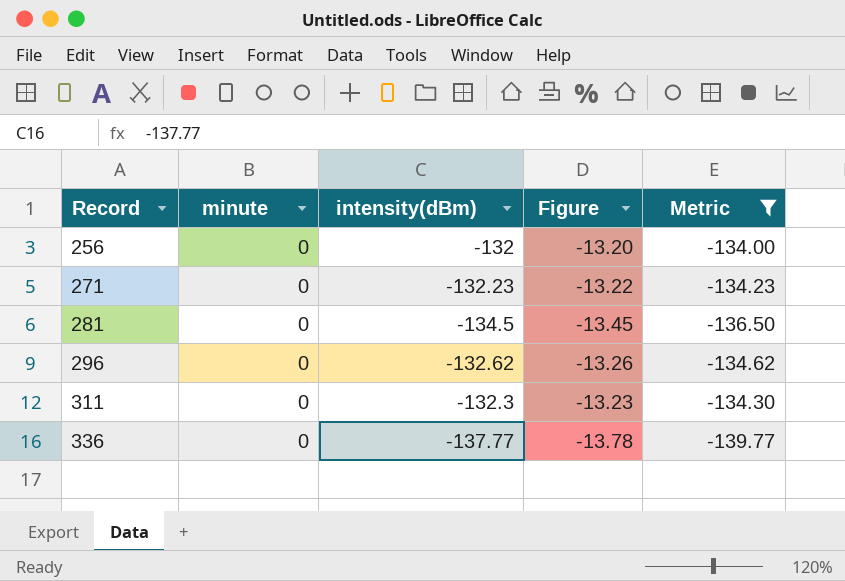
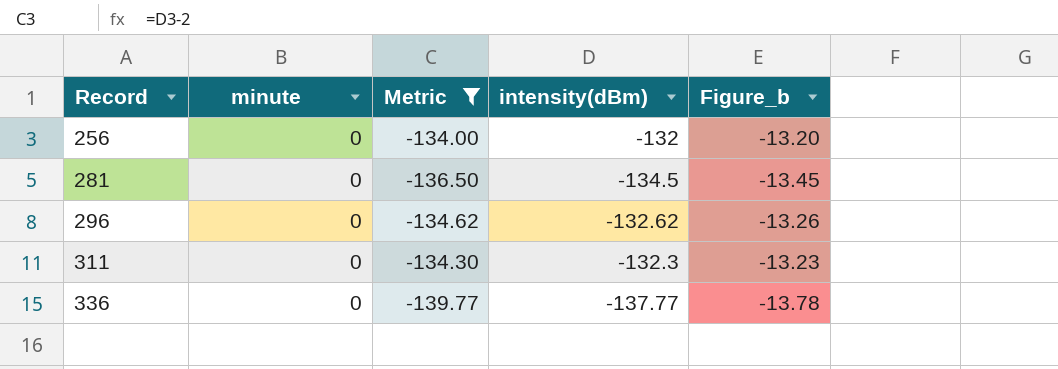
column Metric | position: 5 -> 3
column name: Figure -> Figure_b
row 271: 0 | -132.23 | -13.22 | -134.23 -> none

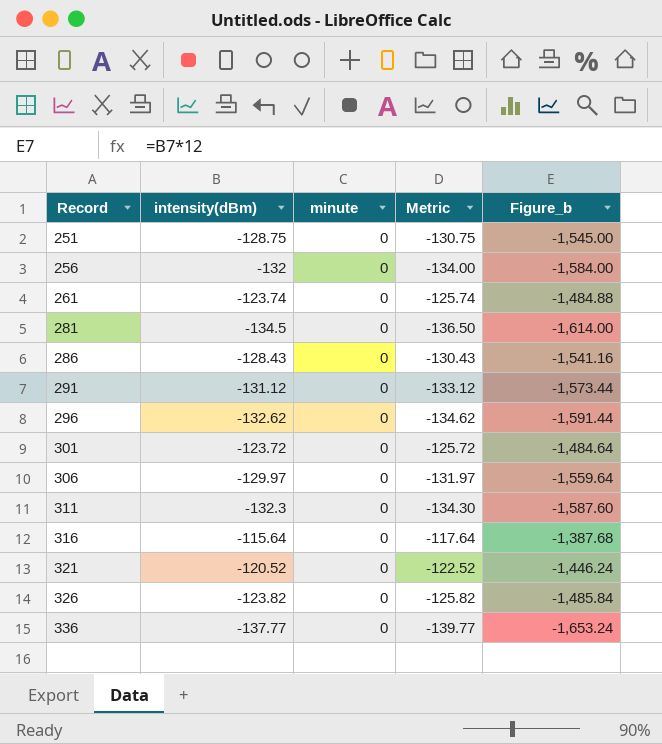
filter: Metric <= -134.00 -> none
column intensity(dBm) | position: 4 -> 2
column Figure_b | formula: [intensity(dBm)] * 0.1 -> [intensity(dBm)] * 12

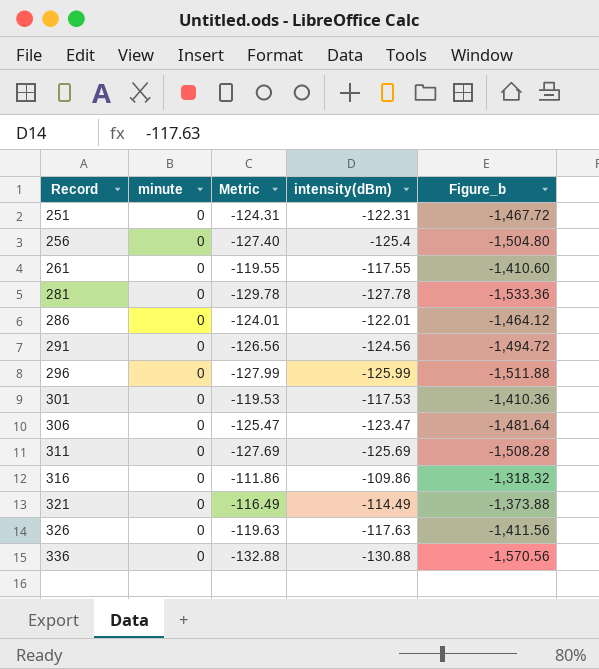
column intensity(dBm) | position: 2 -> 4
251 | Metric: -130.75 -> -124.31
251 | intensity(dBm): -128.75 -> -122.31
251 | Figure_b: -1,545.00 -> -1,467.72
256 | Metric: -134.00 -> -127.40
256 | intensity(dBm): -132 -> -125.4
256 | Figure_b: -1,584.00 -> -1,504.80
261 | Metric: -125.74 -> -119.55
261 | intensity(dBm): -123.74 -> -117.55
261 | Figure_b: -1,484.88 -> -1,410.60
281 | Metric: -136.50 -> -129.78
281 | intensity(dBm): -134.5 -> -127.78
281 | Figure_b: -1,614.00 -> -1,533.36
286 | Metric: -130.43 -> -124.01
286 | intensity(dBm): -128.43 -> -122.01
286 | Figure_b: -1,541.16 -> -1,464.12
291 | Metric: -133.12 -> -126.56
291 | intensity(dBm): -131.12 -> -124.56
291 | Figure_b: -1,573.44 -> -1,494.72
296 | Metric: -134.62 -> -127.99
296 | intensity(dBm): -132.62 -> -125.99
296 | Figure_b: -1,591.44 -> -1,511.88
301 | Metric: -125.72 -> -119.53
301 | intensity(dBm): -123.72 -> -117.53
301 | Figure_b: -1,484.64 -> -1,410.36
306 | Metric: -131.97 -> -125.47
306 | intensity(dBm): -129.97 -> -123.47
306 | Figure_b: -1,559.64 -> -1,481.64
311 | Metric: -134.30 -> -127.69
311 | intensity(dBm): -132.3 -> -125.69
311 | Figure_b: -1,587.60 -> -1,508.28
316 | Metric: -117.64 -> -111.86
316 | intensity(dBm): -115.64 -> -109.86
316 | Figure_b: -1,387.68 -> -1,318.32
321 | Metric: -122.52 -> -116.49
321 | intensity(dBm): -120.52 -> -114.49
321 | Figure_b: -1,446.24 -> -1,373.88
326 | Metric: -125.82 -> -119.63
326 | intensity(dBm): -123.82 -> -117.63
326 | Figure_b: -1,485.84 -> -1,411.56
336 | Metric: -139.77 -> -132.88
336 | intensity(dBm): -137.77 -> -130.88
336 | Figure_b: -1,653.24 -> -1,570.56

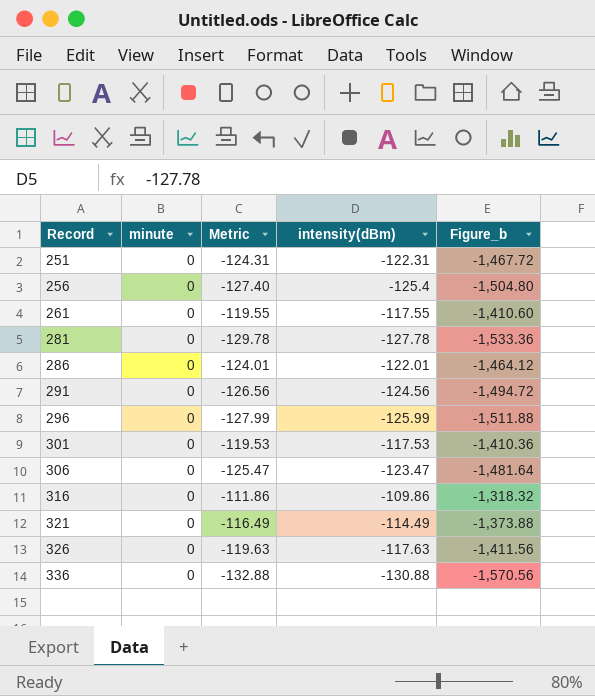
row 311: 0 | -127.69 | -125.69 | -1,508.28 -> none

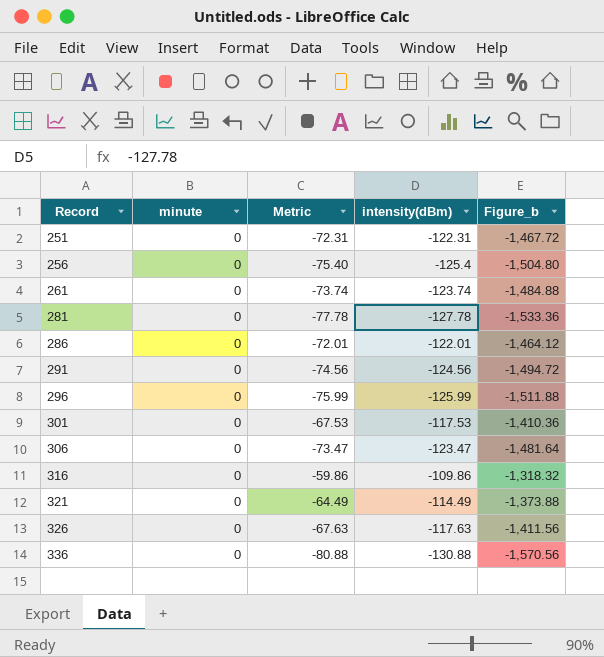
column Metric | formula: [intensity(dBm)] - 2 -> [intensity(dBm)] + 50
261 | intensity(dBm): -117.55 -> -123.74
261 | Figure_b: -1,410.60 -> -1,484.88

